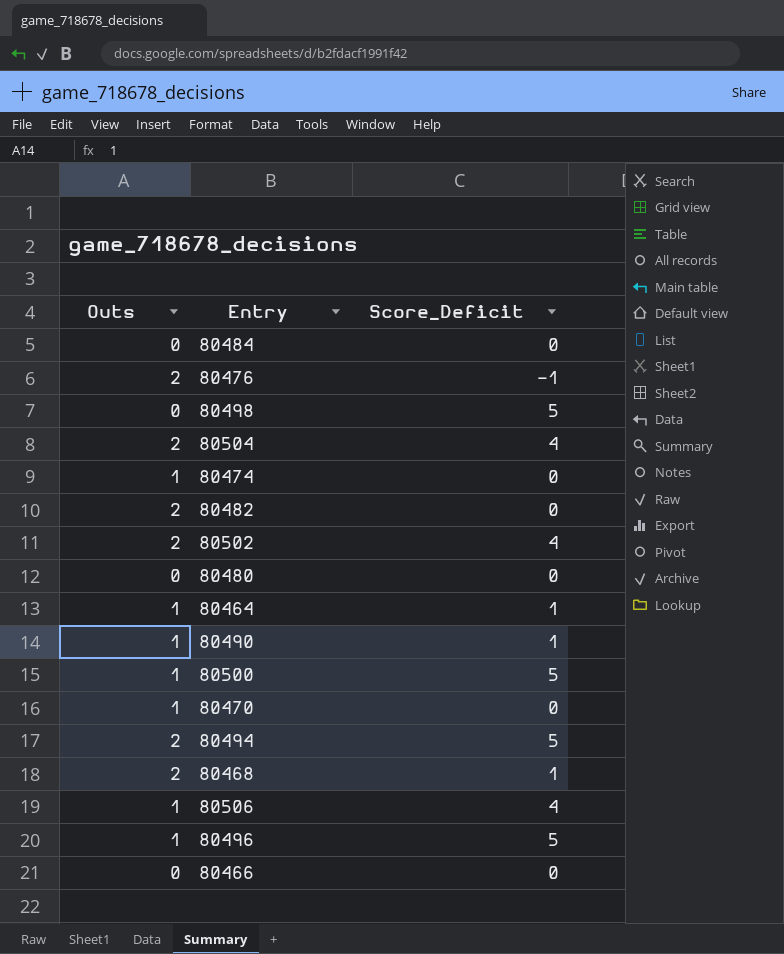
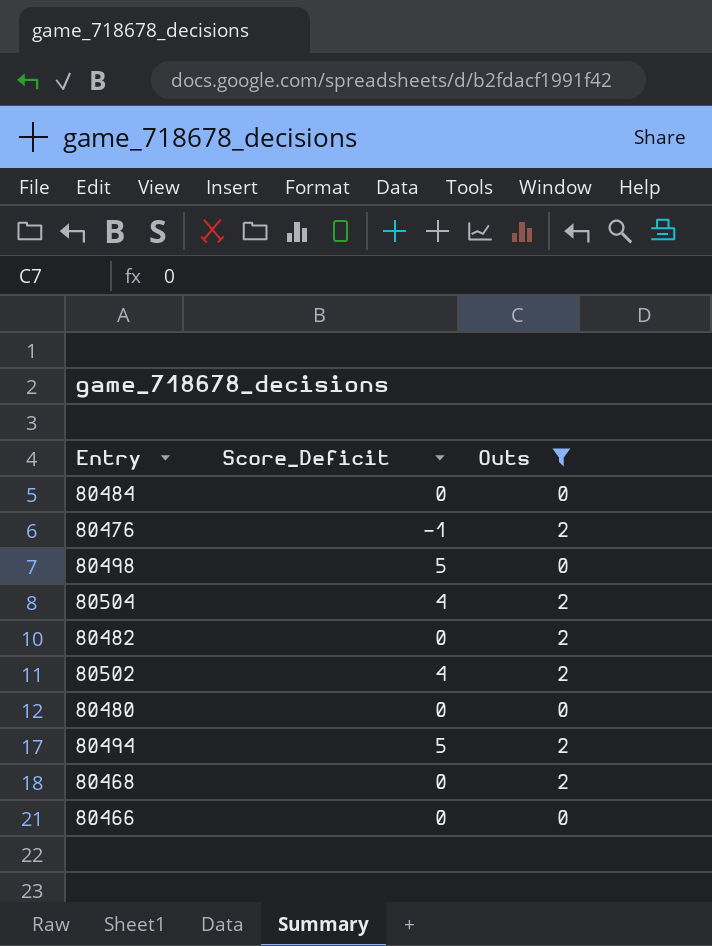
filter: none -> Outs != 1
column Outs | position: 1 -> 3
80468 | Score_Deficit: 1 -> 0

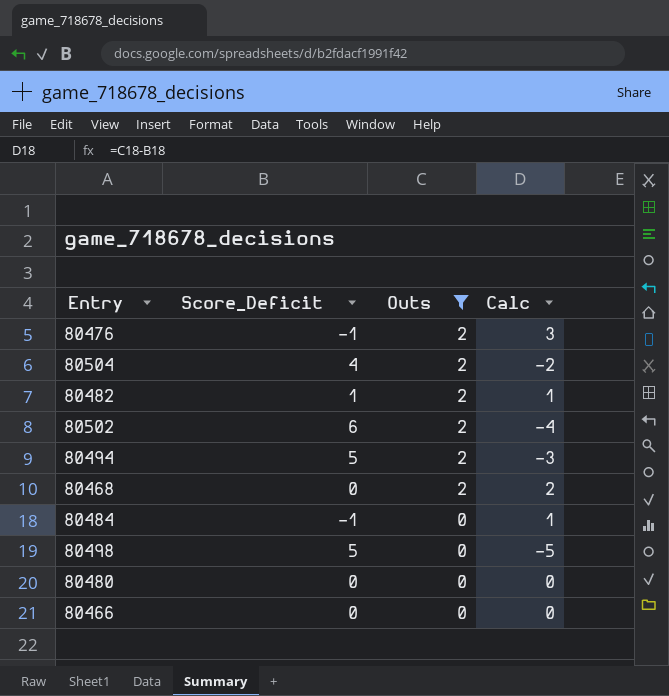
row order: none -> Outs descending
column Calc | formula: none -> [Outs] - [Score_Deficit]
80482 | Score_Deficit: 0 -> 1
80502 | Score_Deficit: 4 -> 6
80484 | Score_Deficit: 0 -> -1

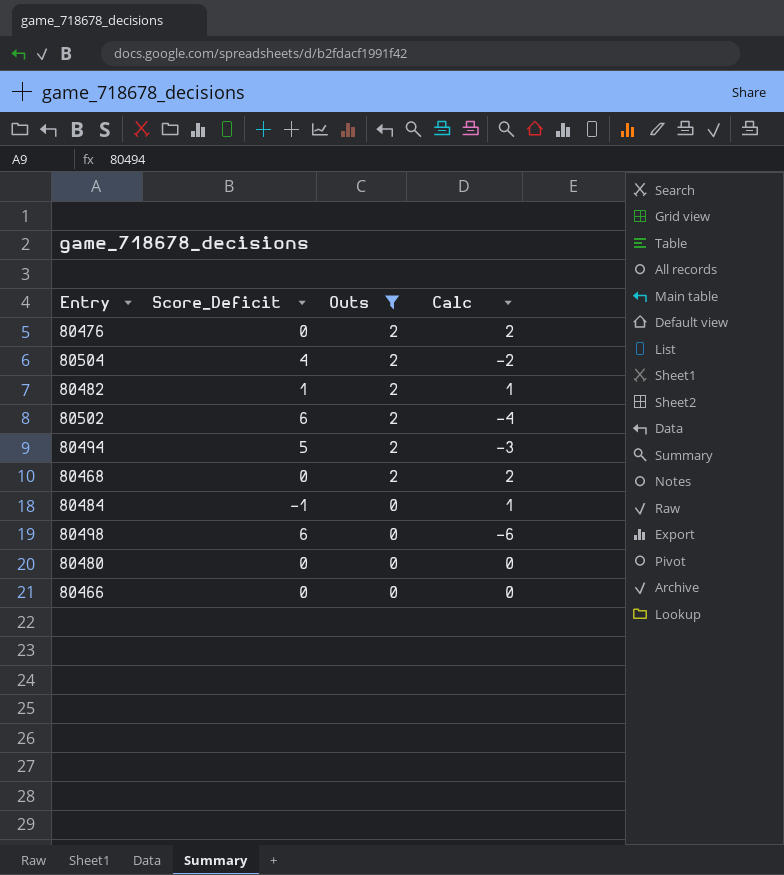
80476 | Score_Deficit: -1 -> 0
80476 | Calc: 3 -> 2
80498 | Score_Deficit: 5 -> 6
80498 | Calc: -5 -> -6

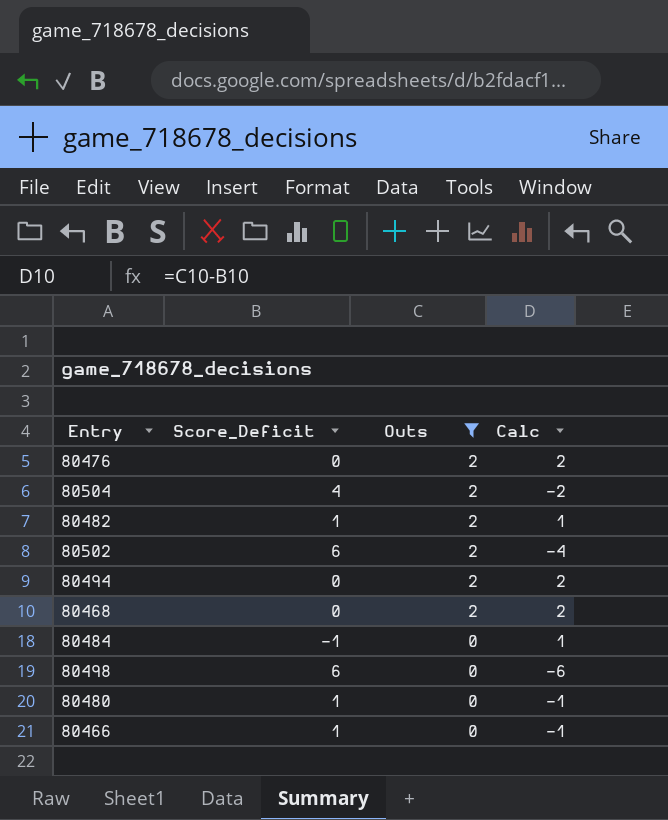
80494 | Score_Deficit: 5 -> 0
80494 | Calc: -3 -> 2
80480 | Score_Deficit: 0 -> 1
80480 | Calc: 0 -> -1
80466 | Score_Deficit: 0 -> 1
80466 | Calc: 0 -> -1

